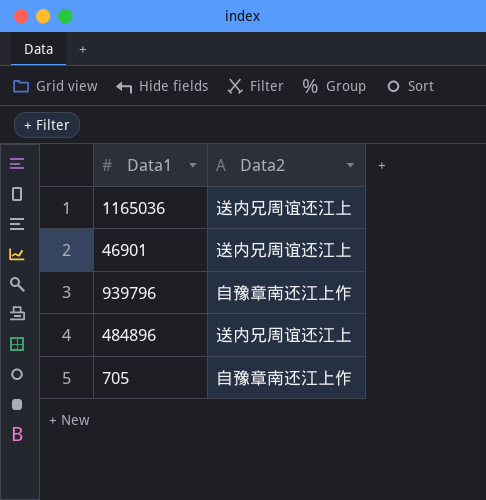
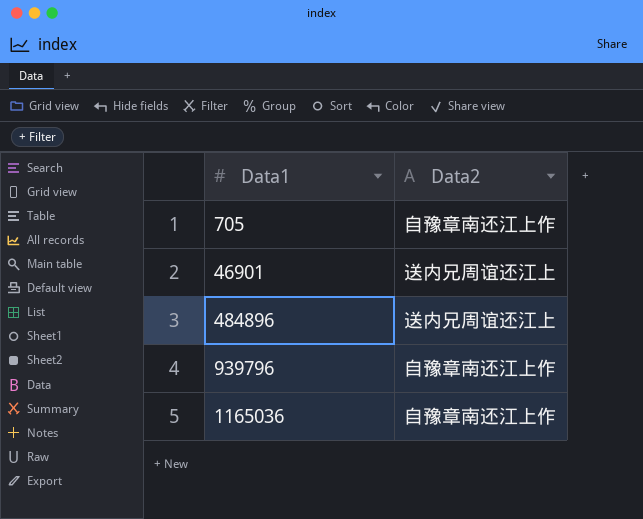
row order: none -> Data1 ascending
1165036 | Data2: 送内兄周谊还江上 -> 自豫章南还江上作

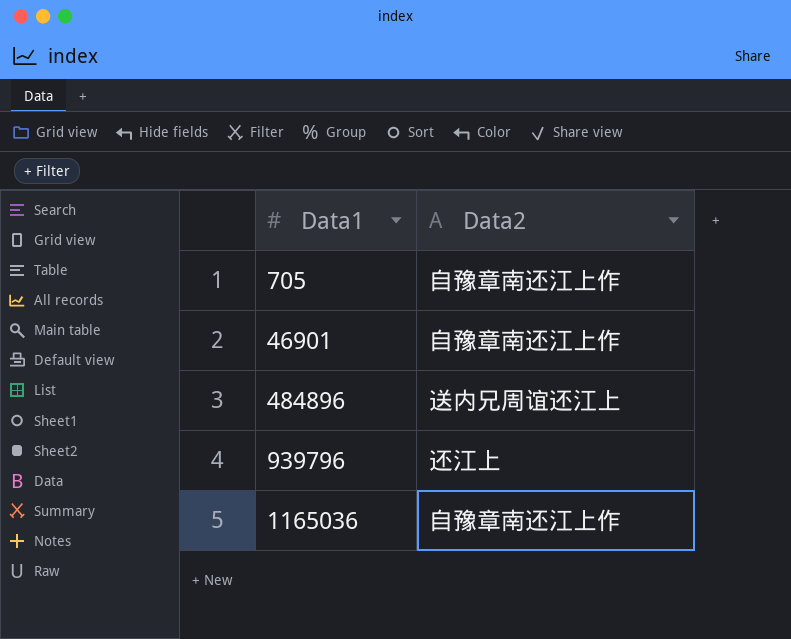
46901 | Data2: 送内兄周谊还江上 -> 自豫章南还江上作
939796 | Data2: 自豫章南还江上作 -> 还江上

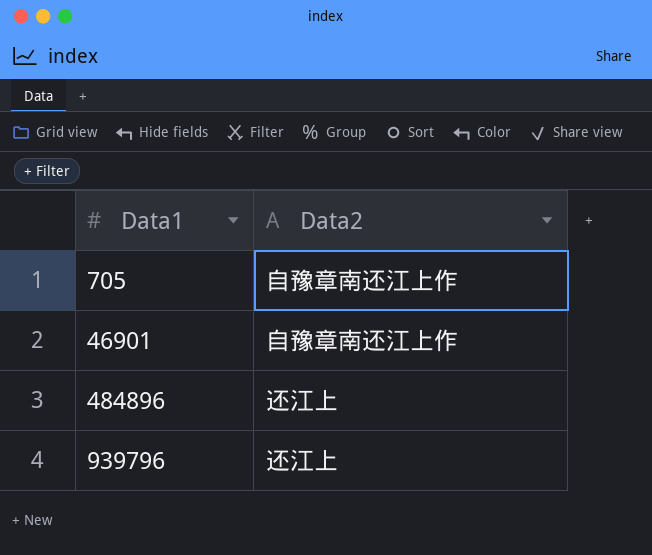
row 1165036: 自豫章南还江上作 -> none
484896 | Data2: 送内兄周谊还江上 -> 还江上

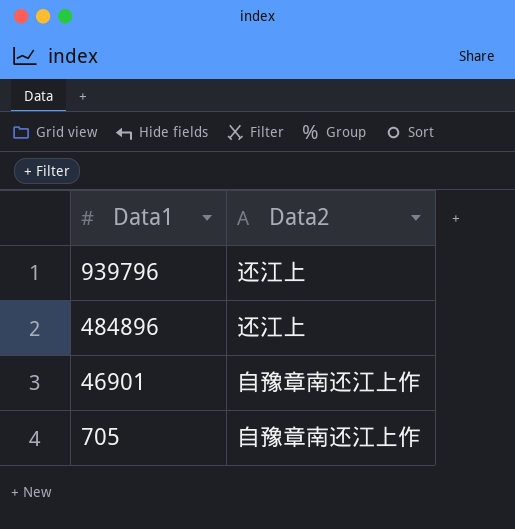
row order: Data1 ascending -> Data1 descending

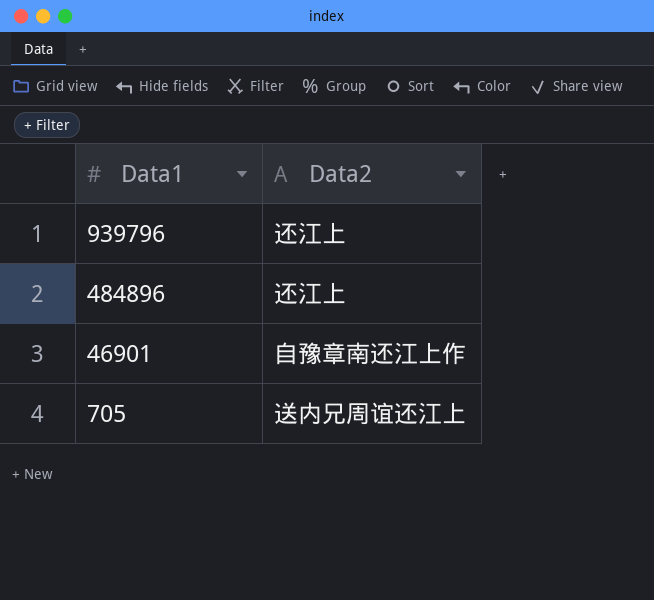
705 | Data2: 自豫章南还江上作 -> 送内兄周谊还江上

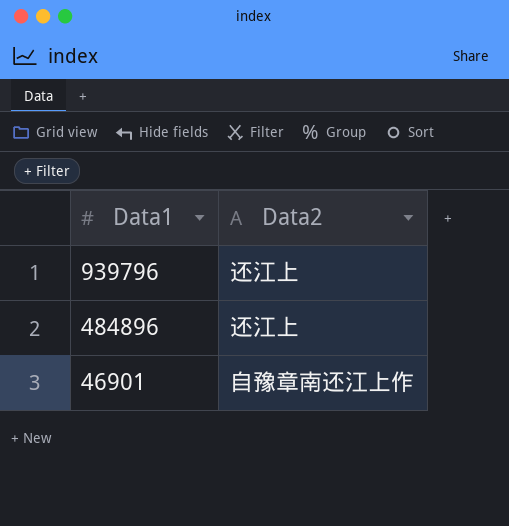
row 705: 送内兄周谊还江上 -> none

